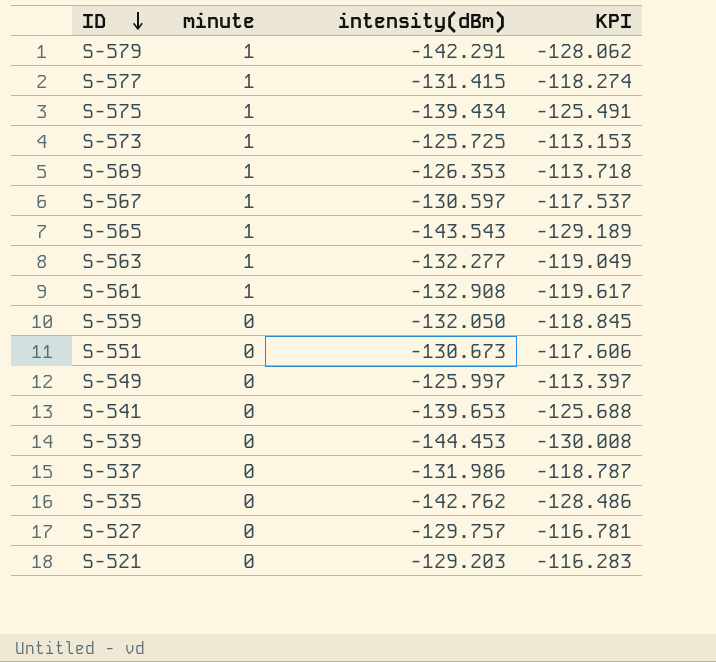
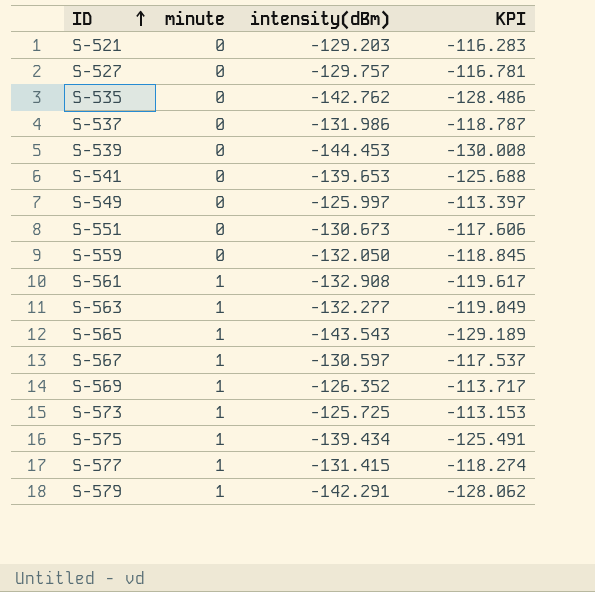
row order: ID descending -> ID ascending
S-569 | intensity(dBm): -126.353 -> -126.352
S-569 | KPI: -113.718 -> -113.717

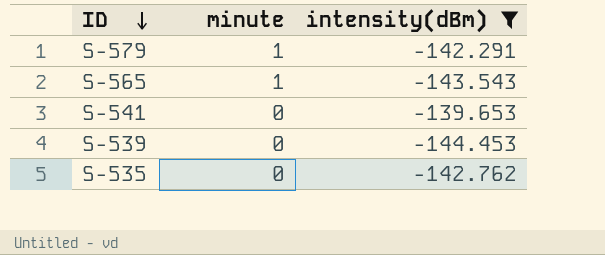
filter: none -> intensity(dBm) <= -139.653
row order: ID ascending -> ID descending
column KPI | formula: [intensity(dBm)] * 0.9 -> none

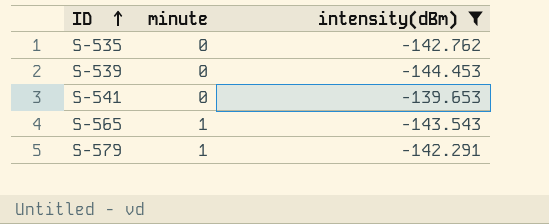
row order: ID descending -> ID ascending

